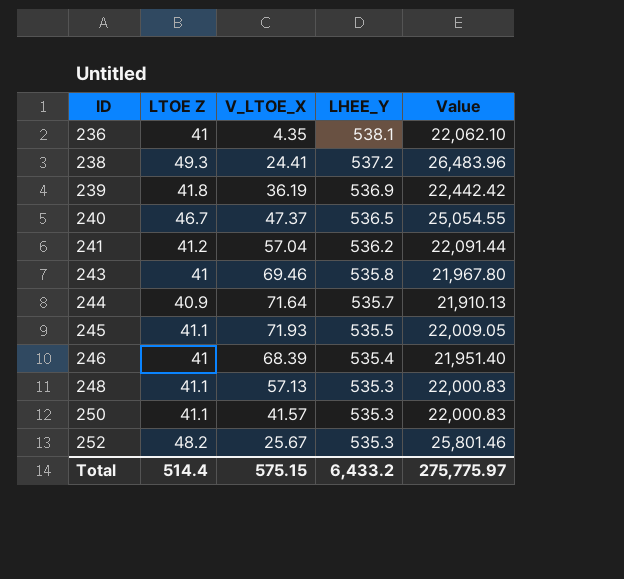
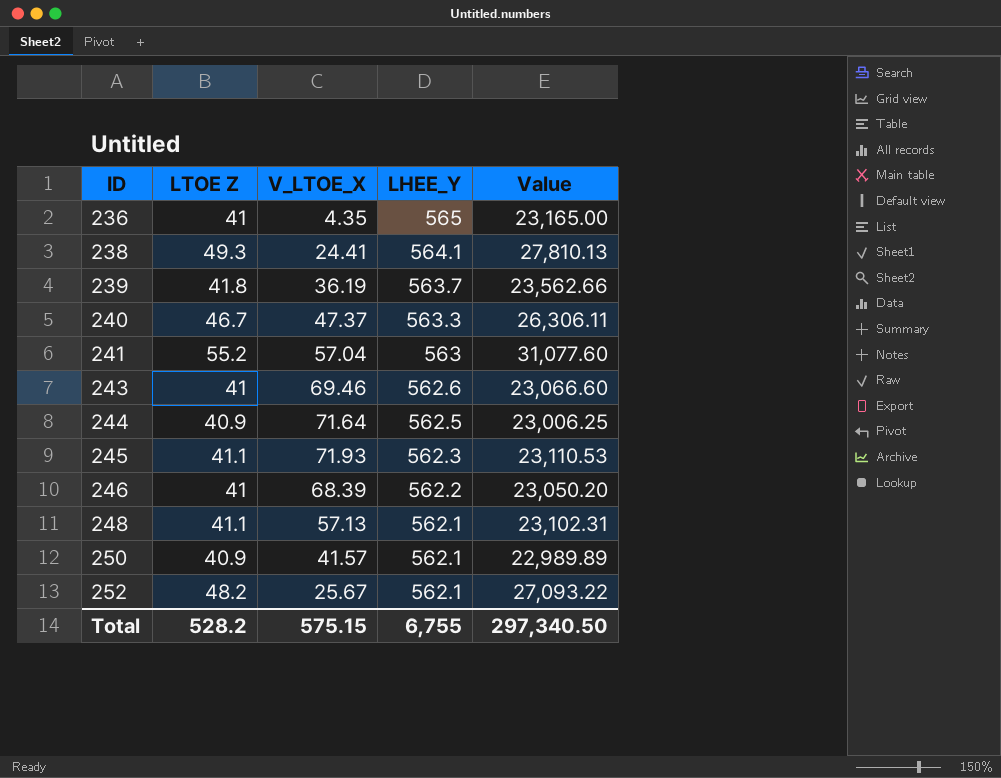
236 | LHEE_Y: 538.1 -> 565
236 | Value: 22,062.10 -> 23,165.00
238 | LHEE_Y: 537.2 -> 564.1
238 | Value: 26,483.96 -> 27,810.13
239 | LHEE_Y: 536.9 -> 563.7
239 | Value: 22,442.42 -> 23,562.66
240 | LHEE_Y: 536.5 -> 563.3
240 | Value: 25,054.55 -> 26,306.11
241 | LTOE Z: 41.2 -> 55.2
241 | LHEE_Y: 536.2 -> 563
241 | Value: 22,091.44 -> 31,077.60
243 | LHEE_Y: 535.8 -> 562.6
243 | Value: 21,967.80 -> 23,066.60
244 | LHEE_Y: 535.7 -> 562.5
244 | Value: 21,910.13 -> 23,006.25
245 | LHEE_Y: 535.5 -> 562.3
245 | Value: 22,009.05 -> 23,110.53
246 | LHEE_Y: 535.4 -> 562.2
246 | Value: 21,951.40 -> 23,050.20
248 | LHEE_Y: 535.3 -> 562.1
248 | Value: 22,000.83 -> 23,102.31
250 | LTOE Z: 41.1 -> 40.9
250 | LHEE_Y: 535.3 -> 562.1
250 | Value: 22,000.83 -> 22,989.89
252 | LHEE_Y: 535.3 -> 562.1
252 | Value: 25,801.46 -> 27,093.22
Total | LTOE Z: 514.4 -> 528.2
Total | LHEE_Y: 6,433.2 -> 6,755
Total | Value: 275,775.97 -> 297,340.50

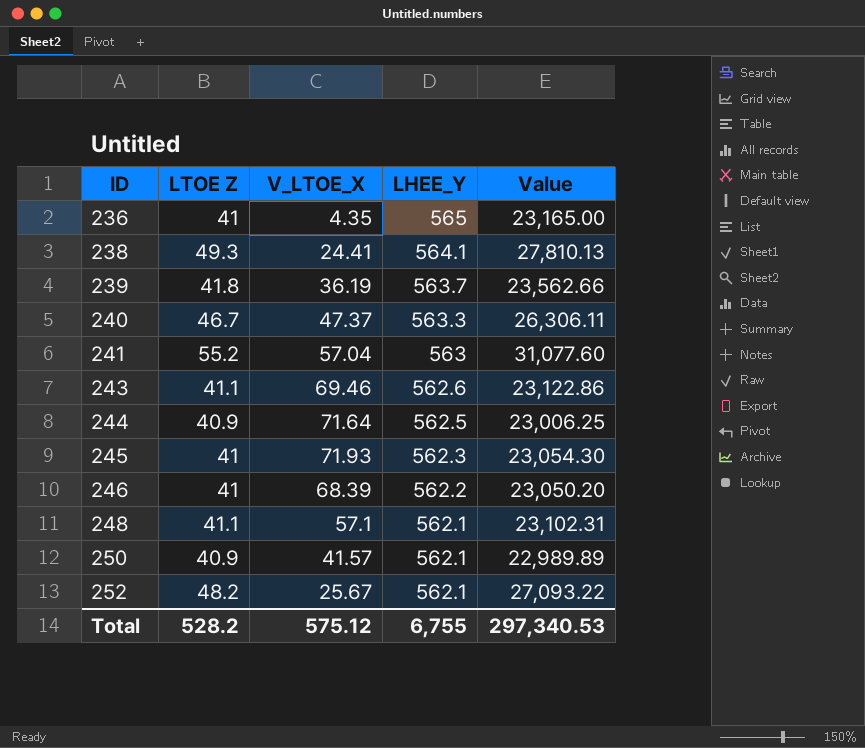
243 | LTOE Z: 41 -> 41.1
243 | Value: 23,066.60 -> 23,122.86
245 | LTOE Z: 41.1 -> 41
245 | Value: 23,110.53 -> 23,054.30
248 | V_LTOE_X: 57.13 -> 57.1
Total | V_LTOE_X: 575.15 -> 575.12
Total | Value: 297,340.50 -> 297,340.53

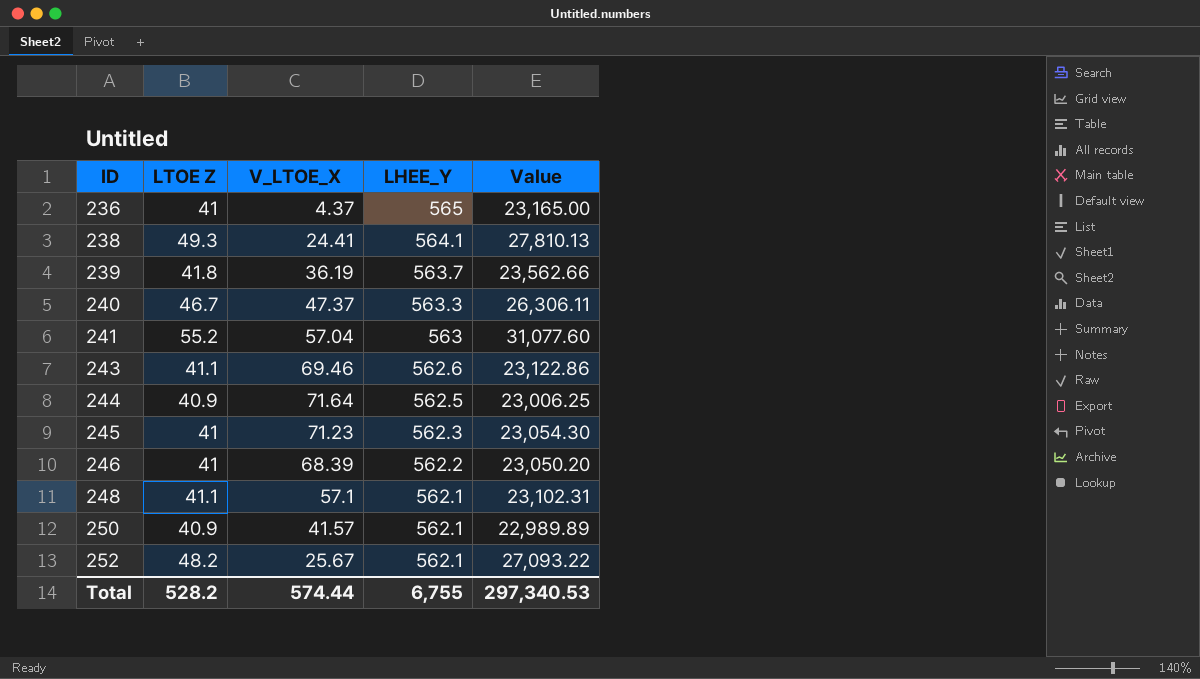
236 | V_LTOE_X: 4.35 -> 4.37
245 | V_LTOE_X: 71.93 -> 71.23
Total | V_LTOE_X: 575.12 -> 574.44

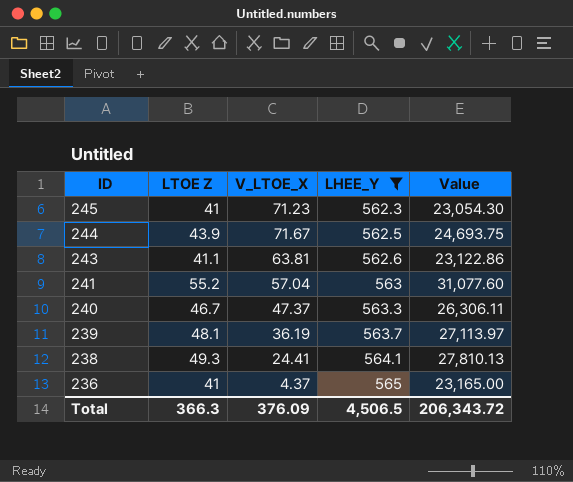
filter: none -> LHEE_Y >= 562.3
row order: ID ascending -> ID descending
244 | LTOE Z: 40.9 -> 43.9
244 | V_LTOE_X: 71.64 -> 71.67
244 | Value: 23,006.25 -> 24,693.75
243 | V_LTOE_X: 69.46 -> 63.81
239 | LTOE Z: 41.8 -> 48.1
239 | Value: 23,562.66 -> 27,113.97
Total | LTOE Z: 528.2 -> 366.3
Total | V_LTOE_X: 574.44 -> 376.09
Total | LHEE_Y: 6,755 -> 4,506.5
Total | Value: 297,340.53 -> 206,343.72

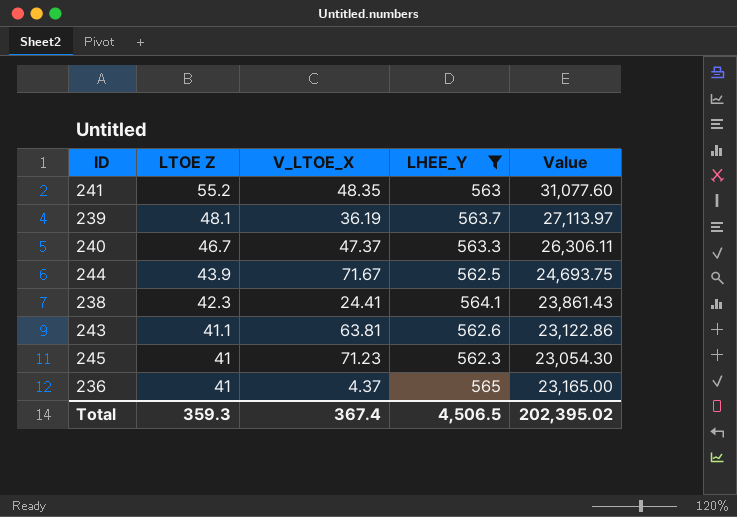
row order: ID descending -> LTOE Z descending
241 | V_LTOE_X: 57.04 -> 48.35
238 | LTOE Z: 49.3 -> 42.3
238 | Value: 27,810.13 -> 23,861.43
Total | LTOE Z: 366.3 -> 359.3
Total | V_LTOE_X: 376.09 -> 367.4
Total | Value: 206,343.72 -> 202,395.02

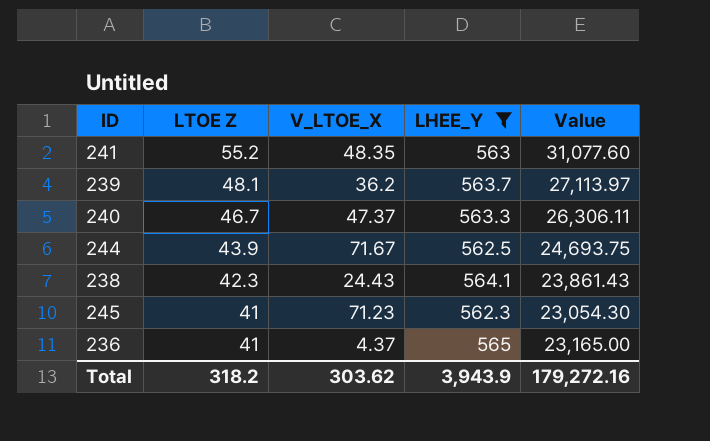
row 243: 41.1 | 63.81 | 562.6 | 23,122.86 -> none
239 | V_LTOE_X: 36.19 -> 36.2
238 | V_LTOE_X: 24.41 -> 24.43
Total | LTOE Z: 359.3 -> 318.2
Total | V_LTOE_X: 367.4 -> 303.62
Total | LHEE_Y: 4,506.5 -> 3,943.9
Total | Value: 202,395.02 -> 179,272.16

